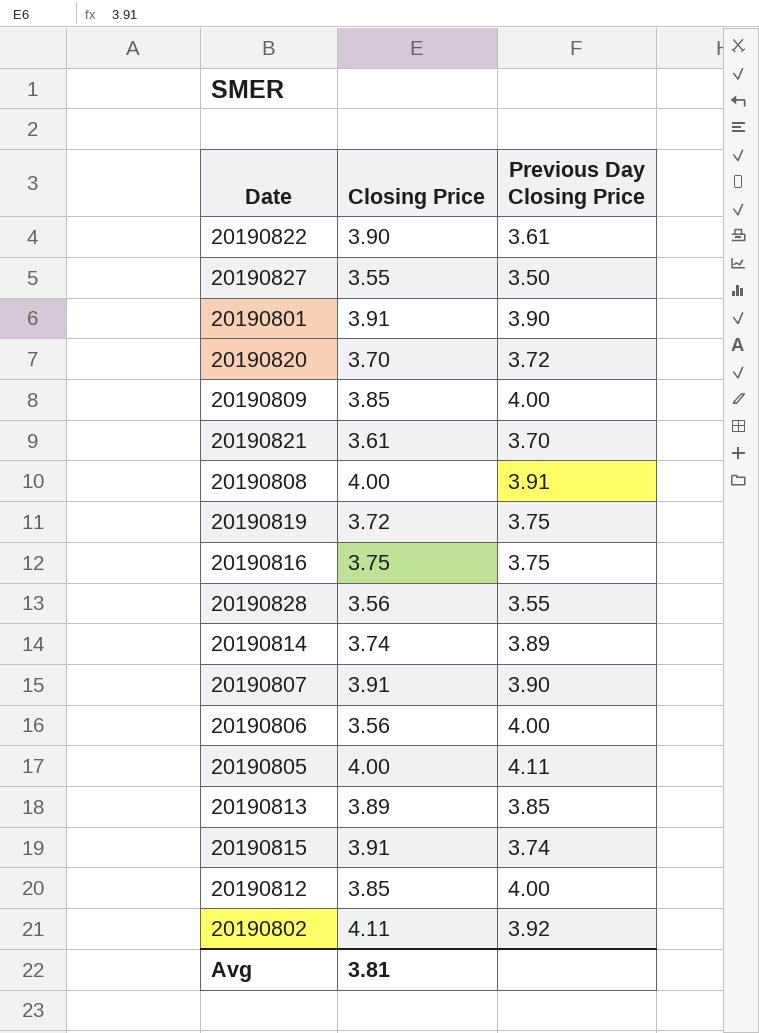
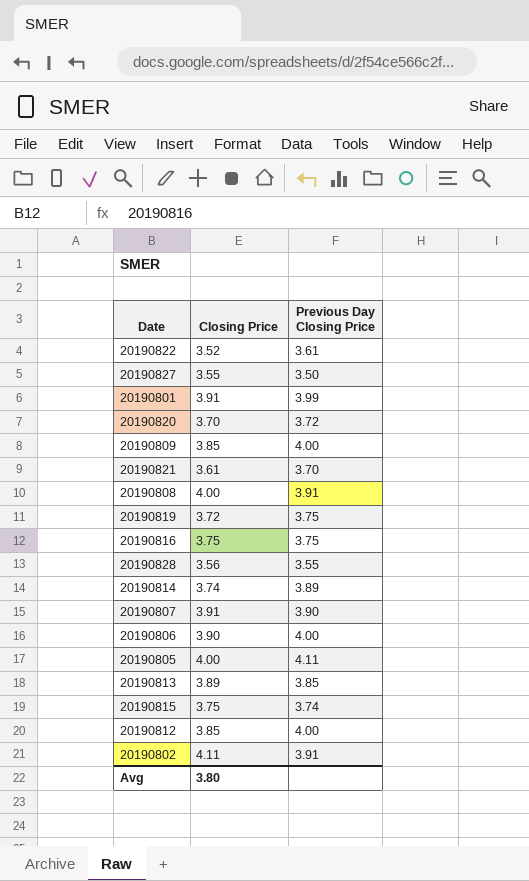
20190822 | Closing Price: 3.90 -> 3.52
20190801 | Previous Day Closing Price: 3.90 -> 3.99
20190806 | Closing Price: 3.56 -> 3.90
20190815 | Closing Price: 3.91 -> 3.75
20190802 | Previous Day Closing Price: 3.92 -> 3.91
Avg | Closing Price: 3.81 -> 3.80

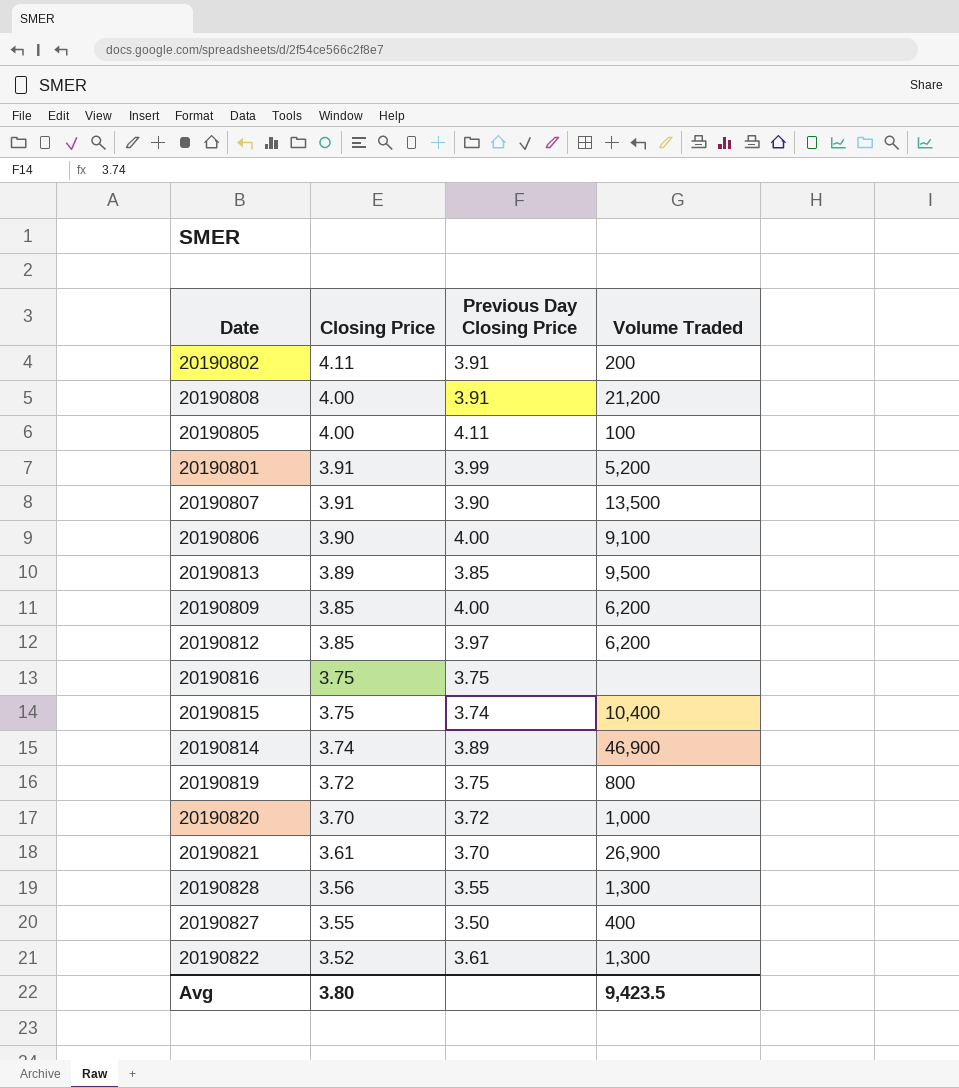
row order: none -> Closing Price descending
column Volume Traded | position: none -> 4
20190812 | Previous Day Closing Price: 4.00 -> 3.97

